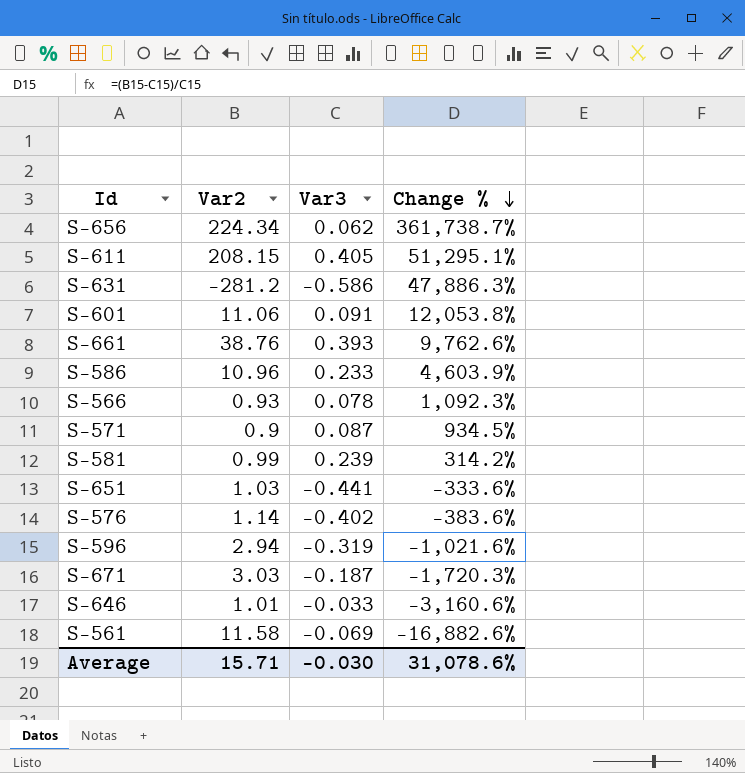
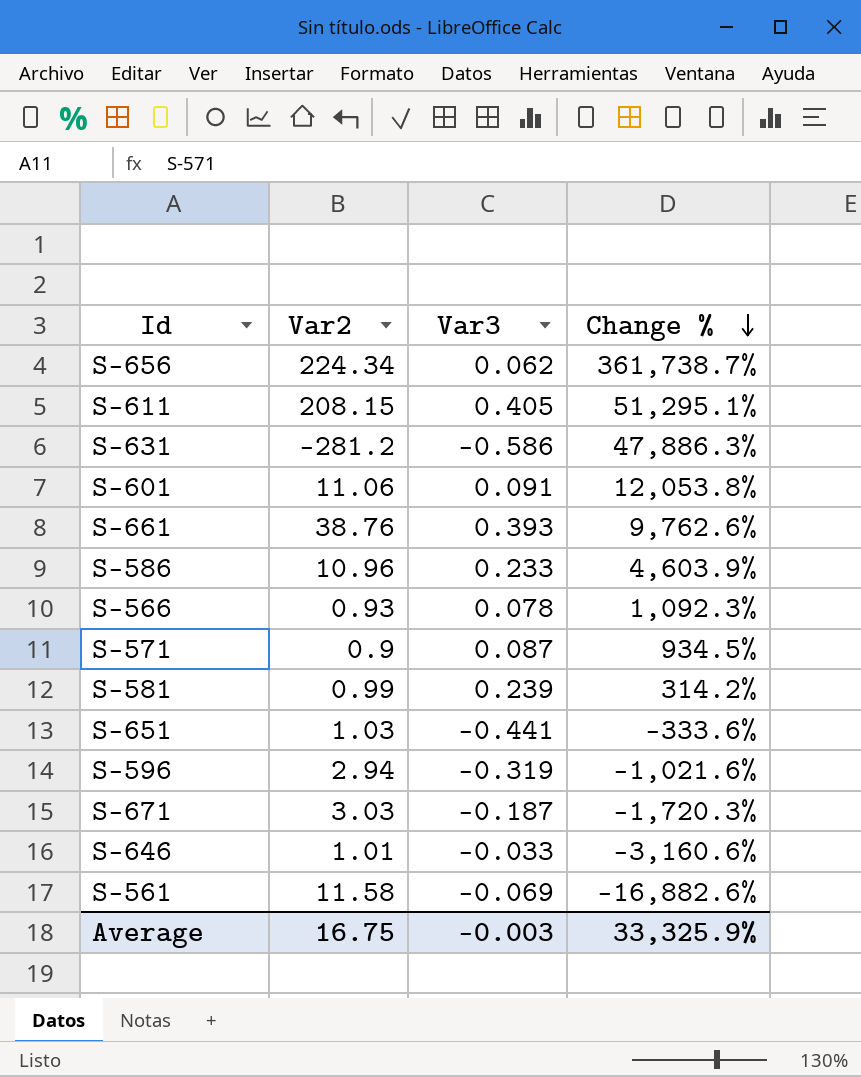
row S-576: 1.14 | -0.402 | -383.6% -> none
Average | Var2: 15.71 -> 16.75
Average | Var3: -0.030 -> -0.003
Average | Change %: 31,078.6% -> 33,325.9%

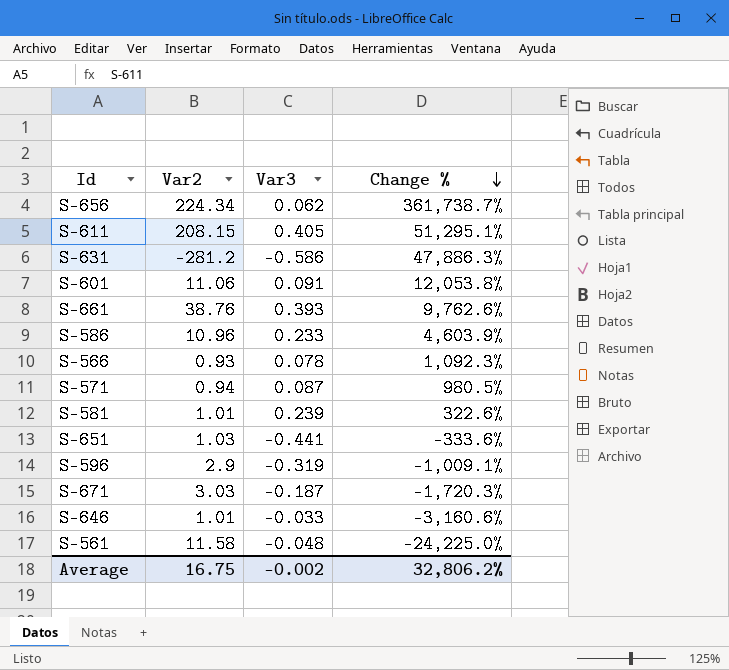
S-571 | Var2: 0.9 -> 0.94
S-571 | Change %: 934.5% -> 980.5%
S-581 | Var2: 0.99 -> 1.01
S-581 | Change %: 314.2% -> 322.6%
S-596 | Var2: 2.94 -> 2.9
S-596 | Change %: -1,021.6% -> -1,009.1%
S-561 | Var3: -0.069 -> -0.048
S-561 | Change %: -16,882.6% -> -24,225.0%
Average | Var3: -0.003 -> -0.002
Average | Change %: 33,325.9% -> 32,806.2%

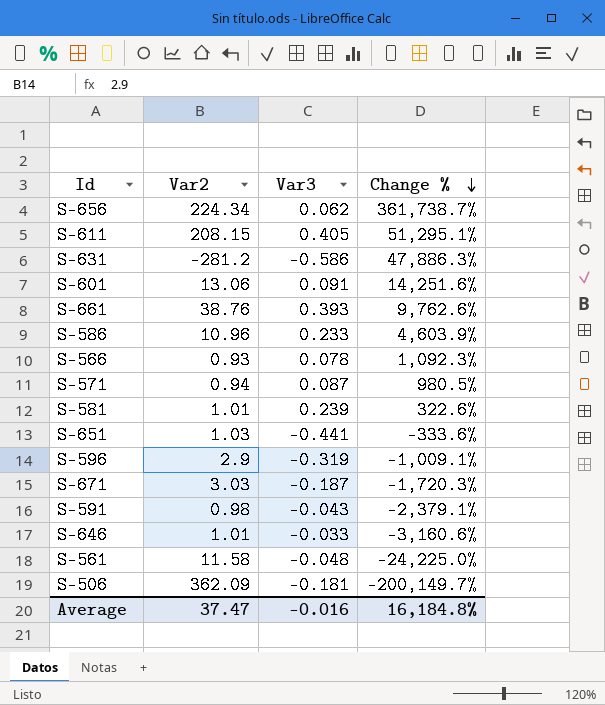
S-601 | Var2: 11.06 -> 13.06
S-601 | Change %: 12,053.8% -> 14,251.6%
row S-591: none -> 0.98 | -0.043 | -2,379.1%
row S-506: none -> 362.09 | -0.181 | -200,149.7%
Average | Var2: 16.75 -> 37.47
Average | Var3: -0.002 -> -0.016
Average | Change %: 32,806.2% -> 16,184.8%

